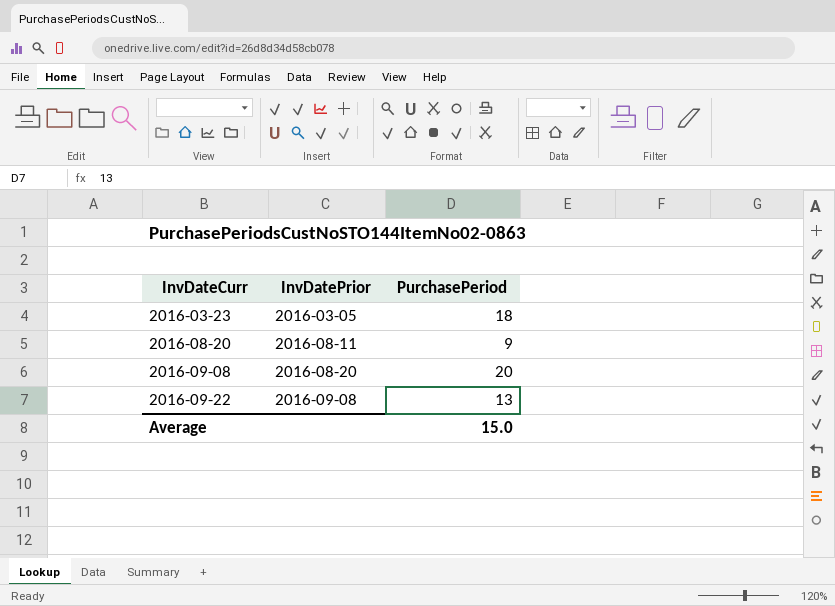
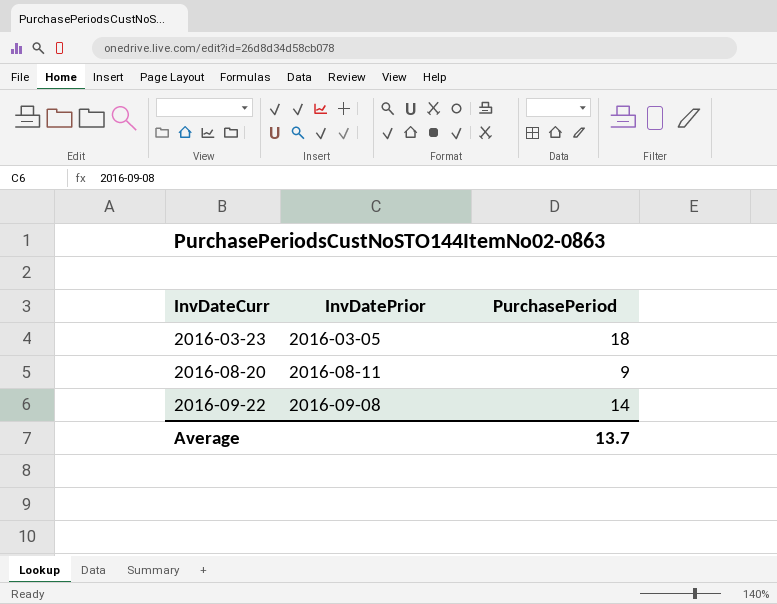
row 2016-09-08: 2016-08-20 | 20 -> none
2016-09-22 | PurchasePeriod: 13 -> 14
Average | PurchasePeriod: 15.0 -> 13.7

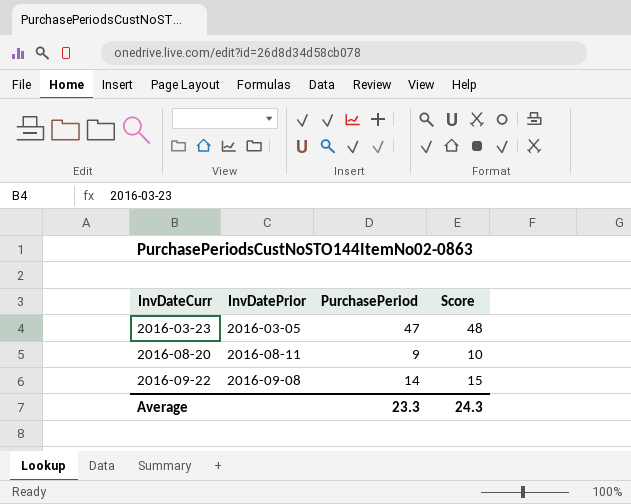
column Score | formula: none -> [PurchasePeriod] + 1
2016-03-23 | PurchasePeriod: 18 -> 47
Average | PurchasePeriod: 13.7 -> 23.3

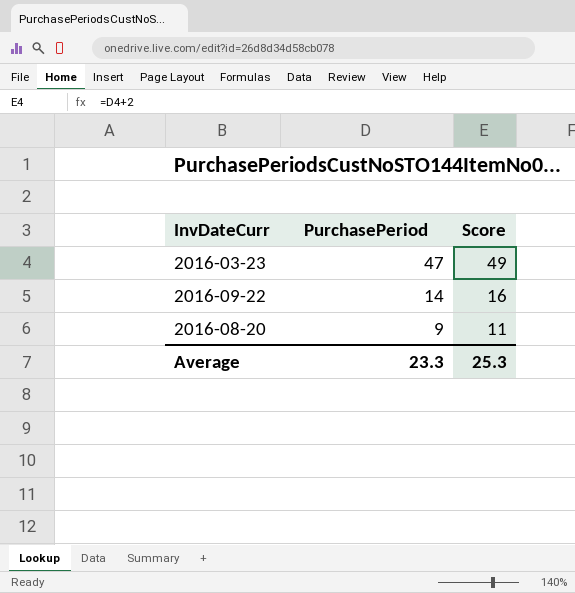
row order: InvDateCurr ascending -> PurchasePeriod descending
column InvDatePrior | position: 2 -> none
column Score | formula: [PurchasePeriod] + 1 -> [PurchasePeriod] + 2
Average | Score: 24.3 -> 25.3

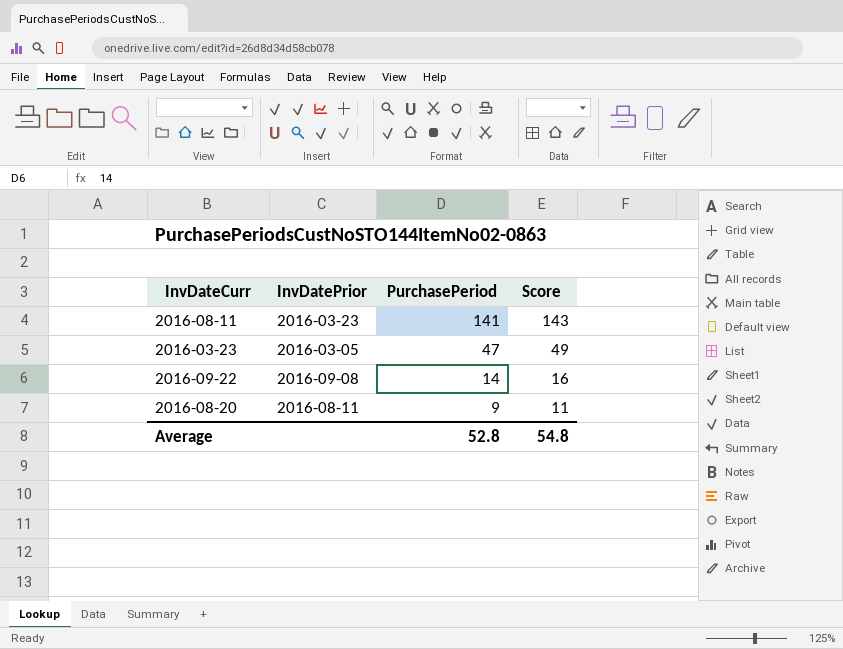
column InvDatePrior | position: none -> 2
row 2016-08-11: none -> 2016-03-23 | 141 | 143
Average | PurchasePeriod: 23.3 -> 52.8
Average | Score: 25.3 -> 54.8

